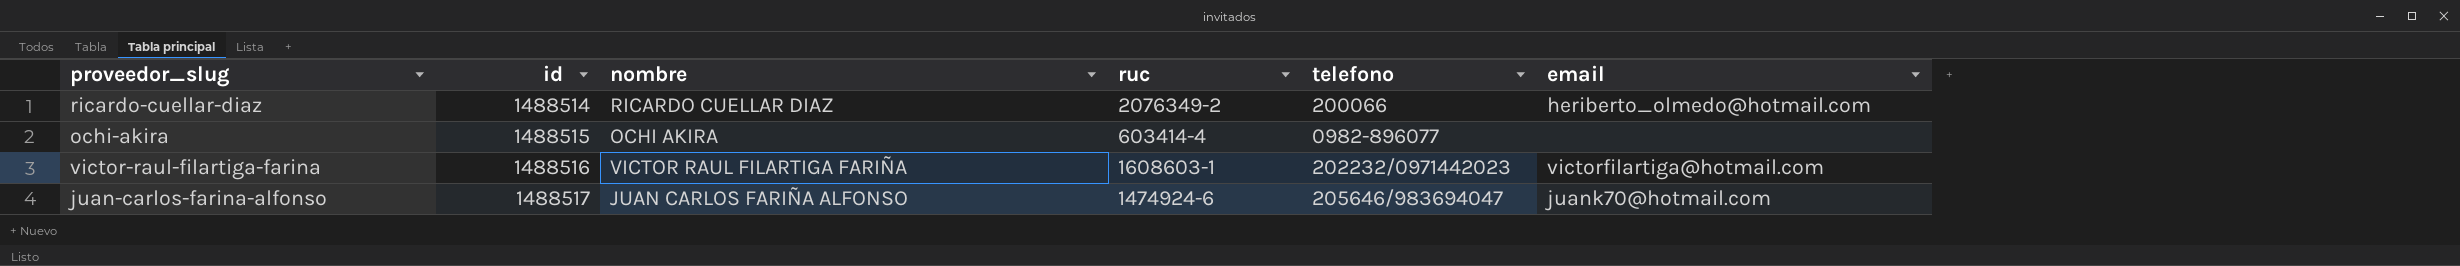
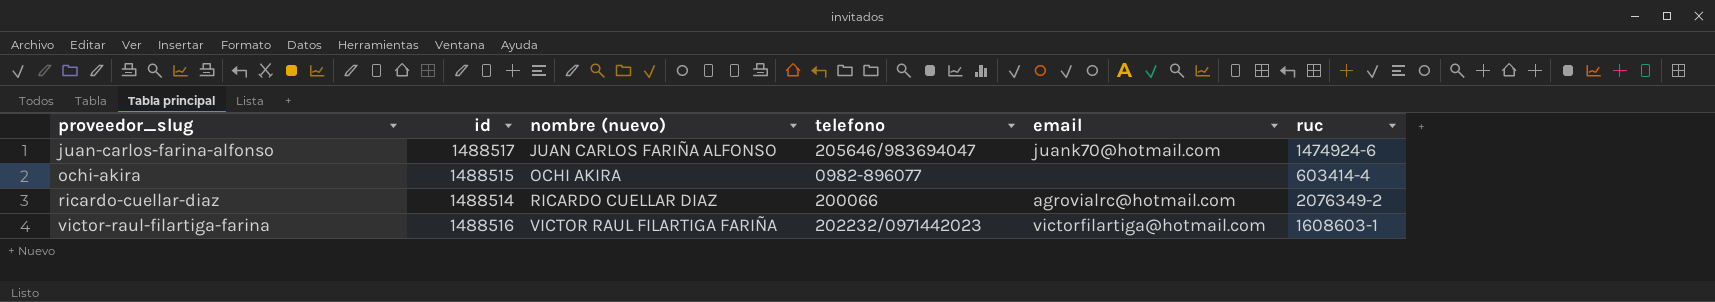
row order: id ascending -> proveedor_slug ascending
column name: nombre -> nombre (nuevo)
column ruc | position: 4 -> 6
ricardo-cuellar-diaz | email: heriberto_olmedo@hotmail.com -> agrovialrc@hotmail.com

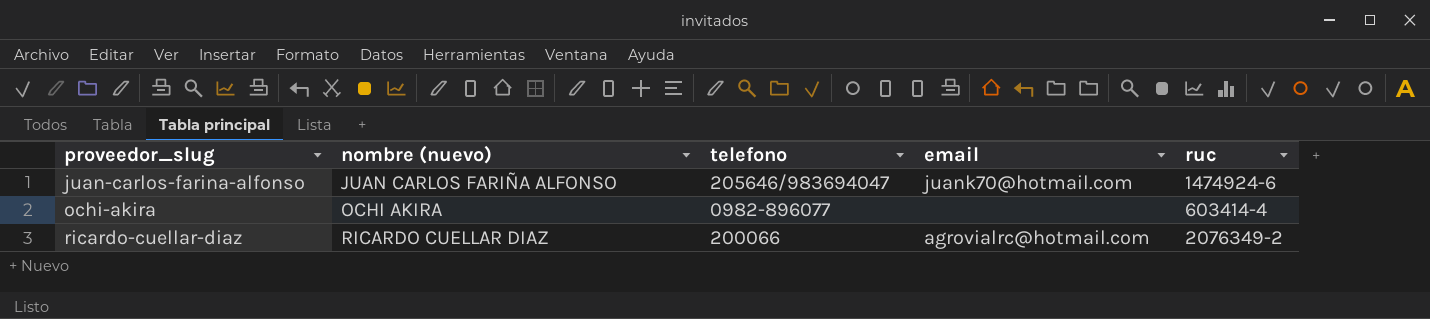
column id | position: 2 -> none
row victor-raul-filartiga-farina: 1488516 | VICTOR RAUL FILARTIGA FARIÑA | 202232/0971442023 | victorfilartiga@hotmail.com | 1608603-1 -> none

